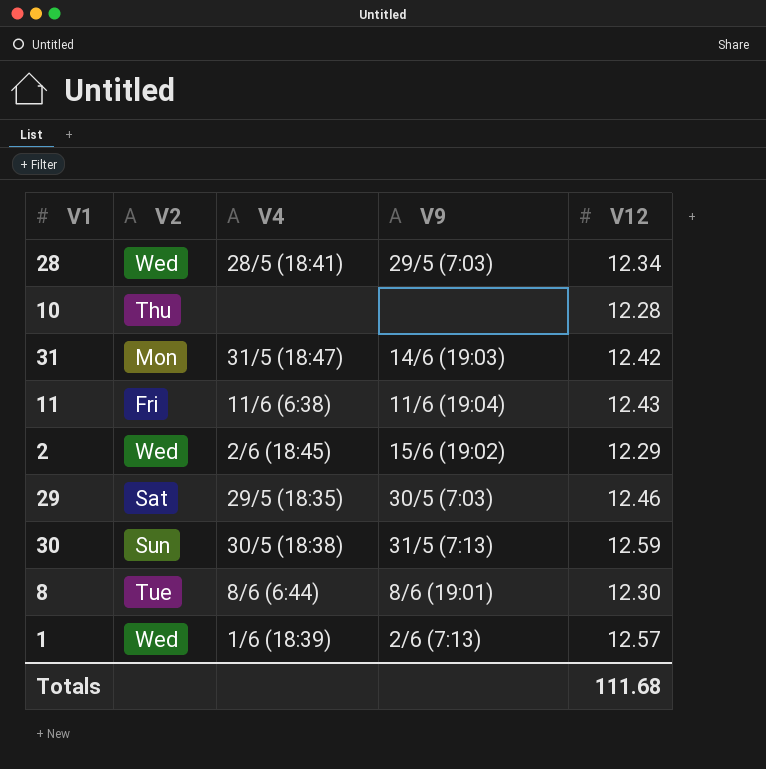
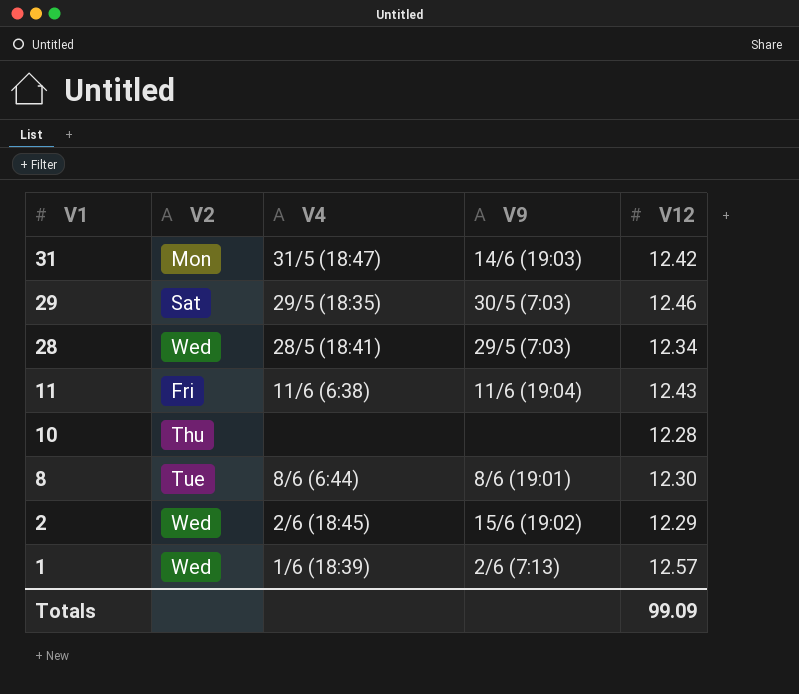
row order: none -> V1 descending
row 30: Sun | 30/5 (18:38) | 31/5 (7:13) | 12.59 -> none
Totals | V12: 111.68 -> 99.09

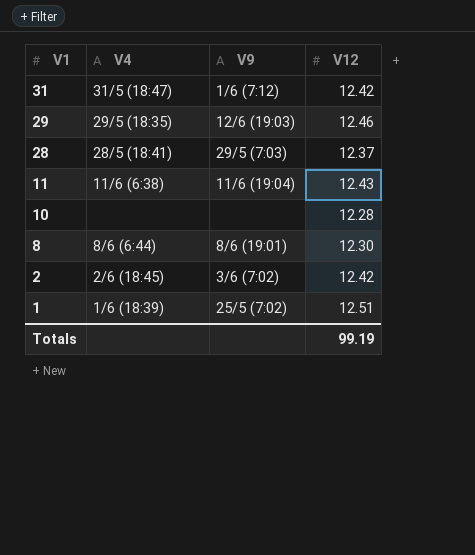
column V2 | position: 2 -> none
31 | V9: 14/6 (19:03) -> 1/6 (7:12)
29 | V9: 30/5 (7:03) -> 12/6 (19:03)
28 | V12: 12.34 -> 12.37
2 | V9: 15/6 (19:02) -> 3/6 (7:02)
2 | V12: 12.29 -> 12.42
1 | V9: 2/6 (7:13) -> 25/5 (7:02)
1 | V12: 12.57 -> 12.51
Totals | V12: 99.09 -> 99.19

